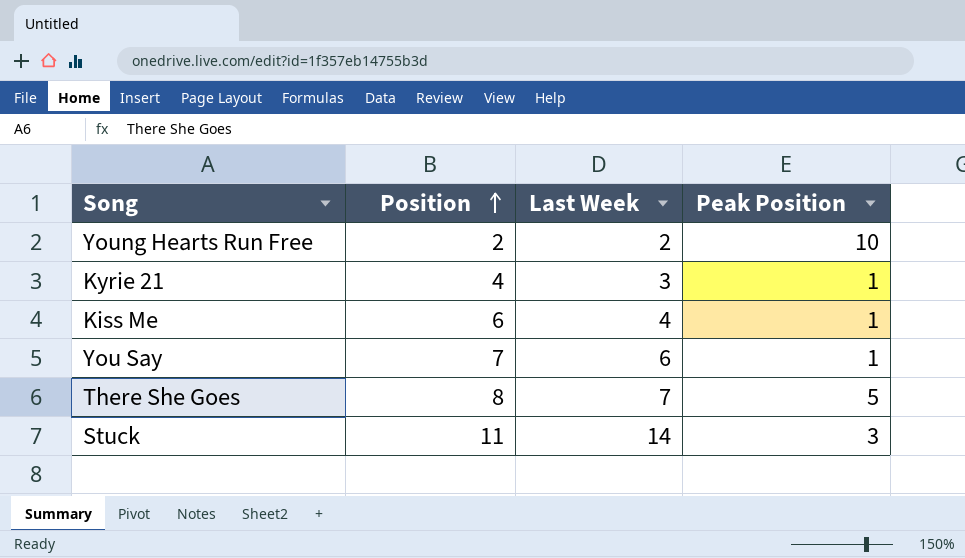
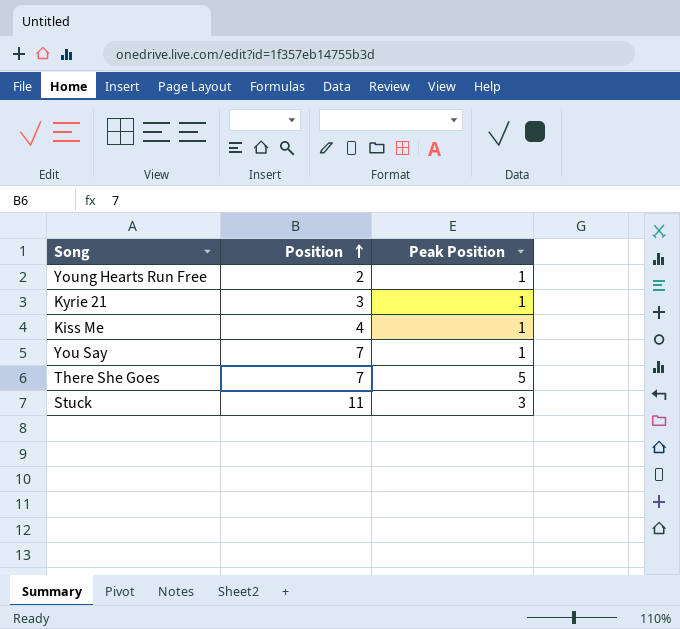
column Last Week | position: 3 -> none
Young Hearts Run Free | Peak Position: 10 -> 1
Kyrie 21 | Position: 4 -> 3
Kiss Me | Position: 6 -> 4
There She Goes | Position: 8 -> 7

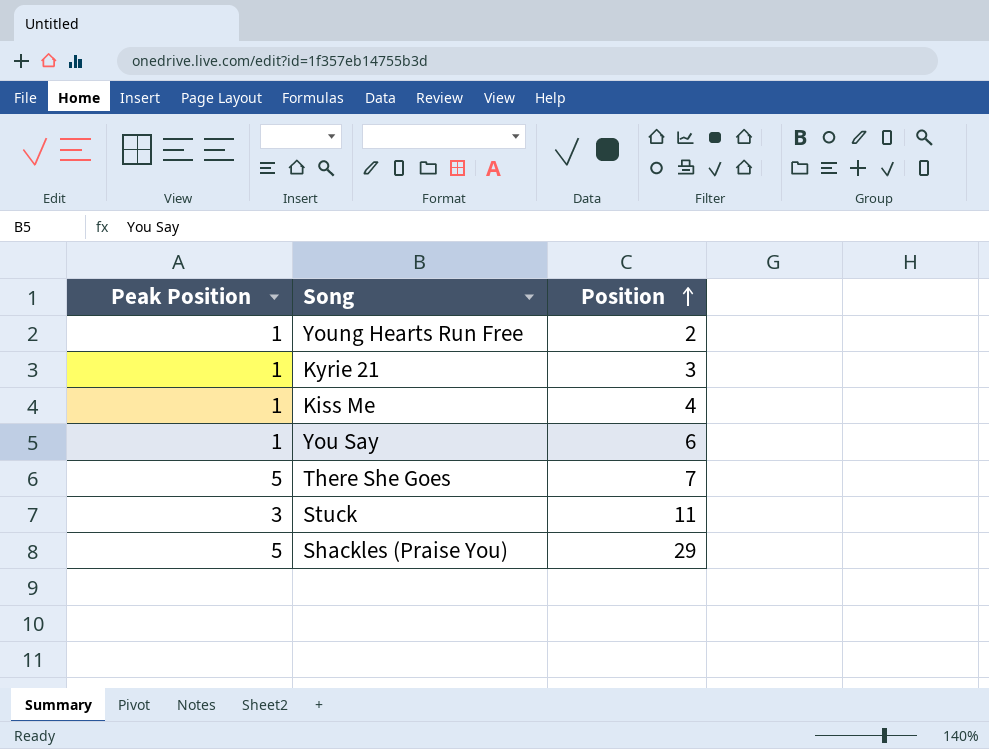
column Peak Position | position: 3 -> 1
You Say | Position: 7 -> 6
row Shackles (Praise You): none -> 5 | 29

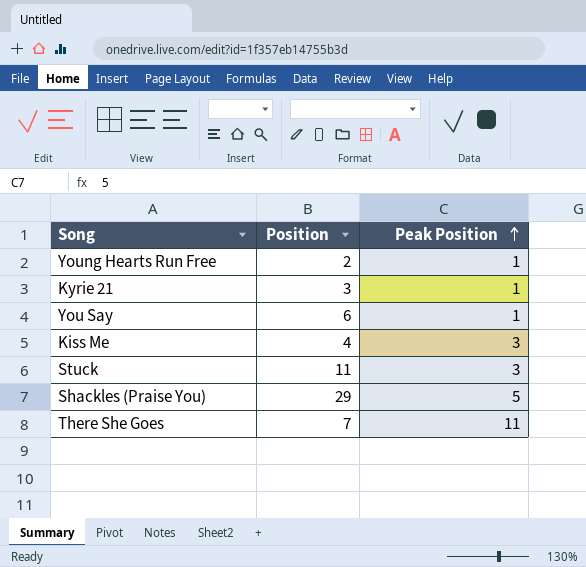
row order: Position ascending -> Peak Position ascending
column Peak Position | position: 1 -> 3
Kiss Me | Peak Position: 1 -> 3
There She Goes | Peak Position: 5 -> 11

